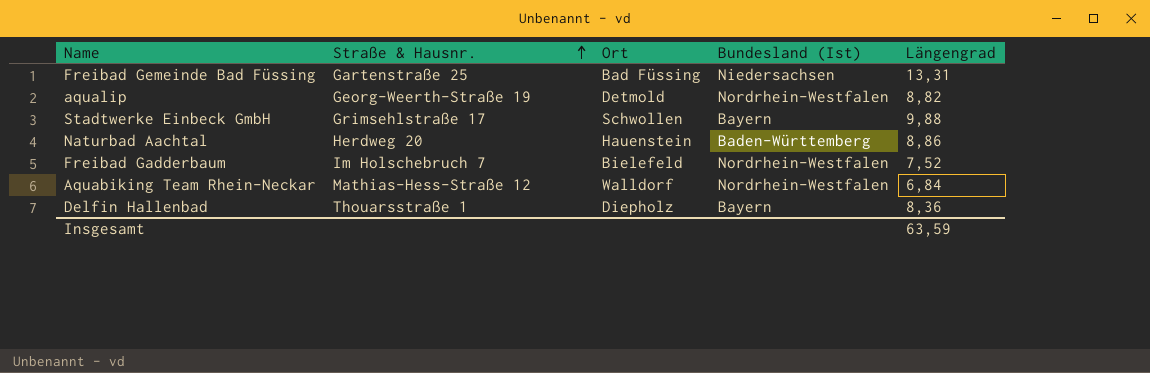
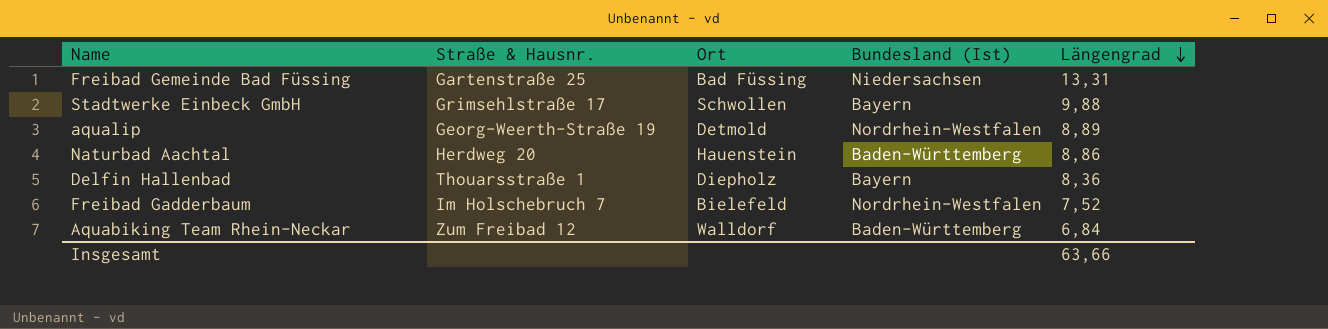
row order: Straße & Hausnr. ascending -> Längengrad descending
aqualip | Längengrad: 8,82 -> 8,89
Aquabiking Team Rhein-Neckar | Straße & Hausnr.: Mathias-Hess-Straße 12 -> Zum Freibad 12
Aquabiking Team Rhein-Neckar | Bundesland (Ist): Nordrhein-Westfalen -> Baden-Württemberg
Insgesamt | Längengrad: 63,59 -> 63,66

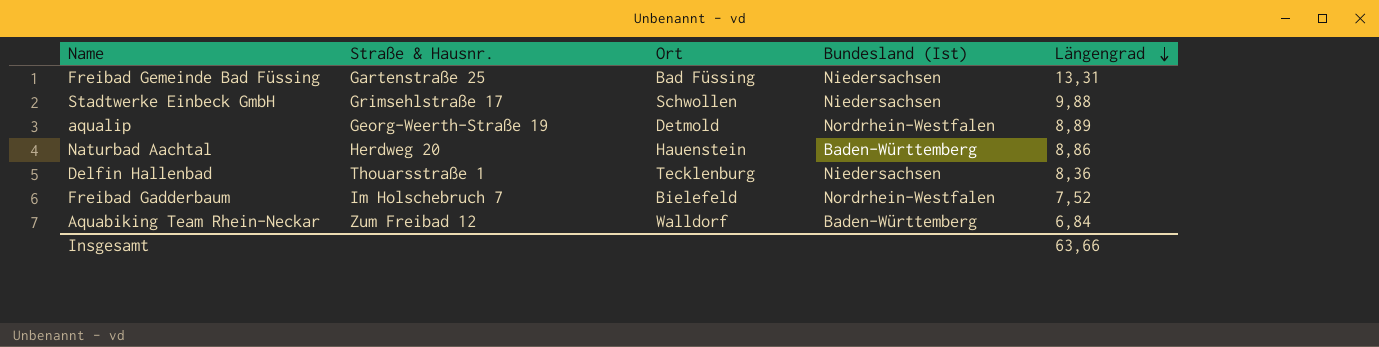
Stadtwerke Einbeck GmbH | Bundesland (Ist): Bayern -> Niedersachsen
Delfin Hallenbad | Ort: Diepholz -> Tecklenburg
Delfin Hallenbad | Bundesland (Ist): Bayern -> Niedersachsen

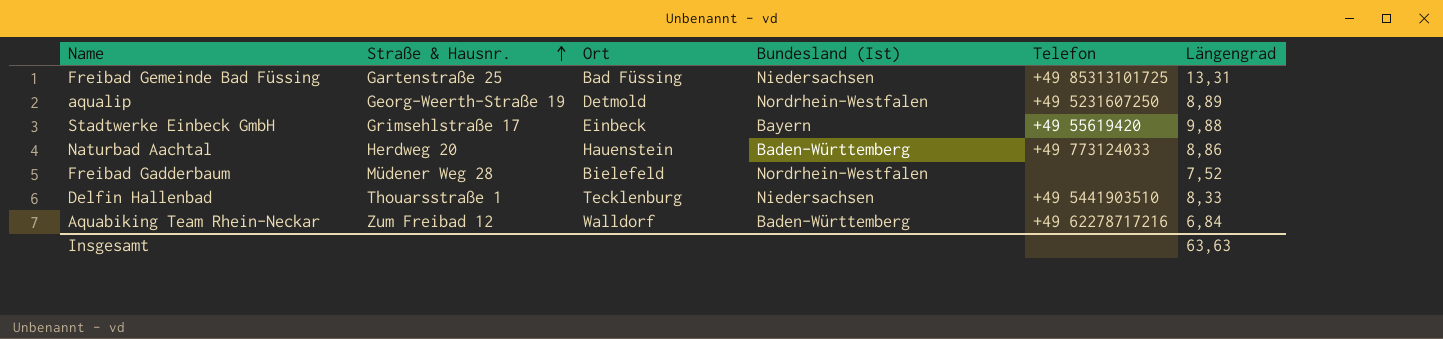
row order: Längengrad descending -> Straße & Hausnr. ascending
column Telefon | position: none -> 5
Stadtwerke Einbeck GmbH | Ort: Schwollen -> Einbeck
Stadtwerke Einbeck GmbH | Bundesland (Ist): Niedersachsen -> Bayern
Freibad Gadderbaum | Straße & Hausnr.: Im Holschebruch 7 -> Müdener Weg 28
Delfin Hallenbad | Längengrad: 8,36 -> 8,33
Insgesamt | Längengrad: 63,66 -> 63,63

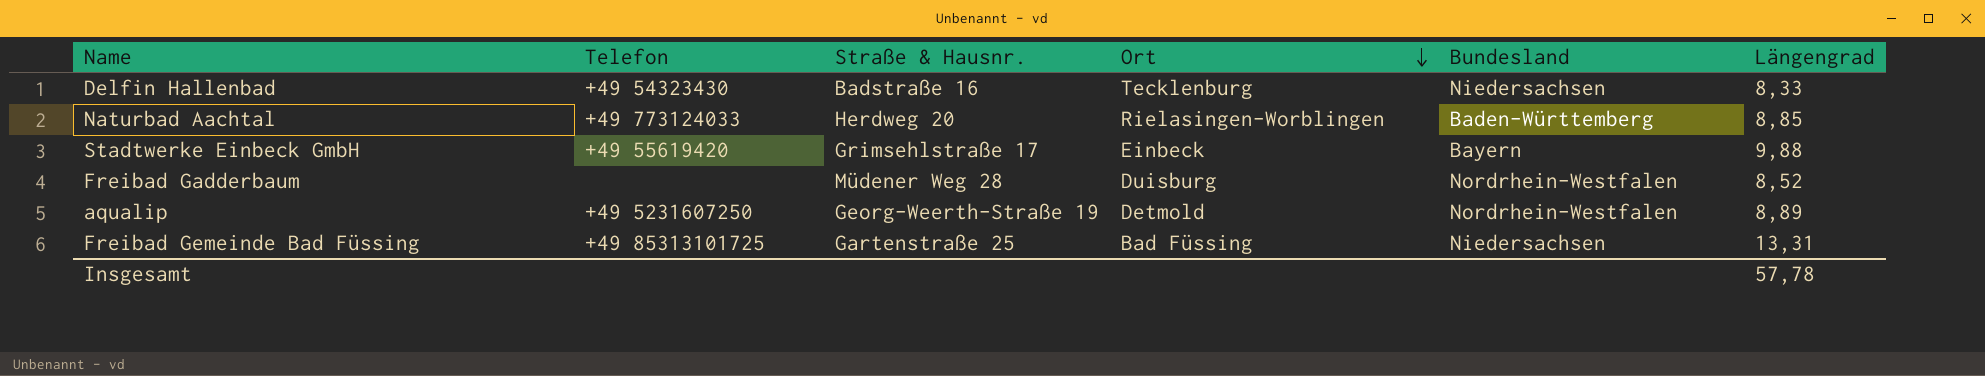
row order: Straße & Hausnr. ascending -> Ort descending
column Telefon | position: 5 -> 2
column name: Bundesland (Ist) -> Bundesland
row Aquabiking Team Rhein-Neckar: Zum Freibad 12 | Walldorf | Baden-Württemberg | +49 62278717216 | 6,84 -> none
Delfin Hallenbad | Telefon: +49 5441903510 -> +49 54323430
Delfin Hallenbad | Straße & Hausnr.: Thouarsstraße 1 -> Badstraße 16
Naturbad Aachtal | Ort: Hauenstein -> Rielasingen-Worblingen
Naturbad Aachtal | Längengrad: 8,86 -> 8,85
Freibad Gadderbaum | Ort: Bielefeld -> Duisburg
Freibad Gadderbaum | Längengrad: 7,52 -> 8,52
Insgesamt | Längengrad: 63,63 -> 57,78

